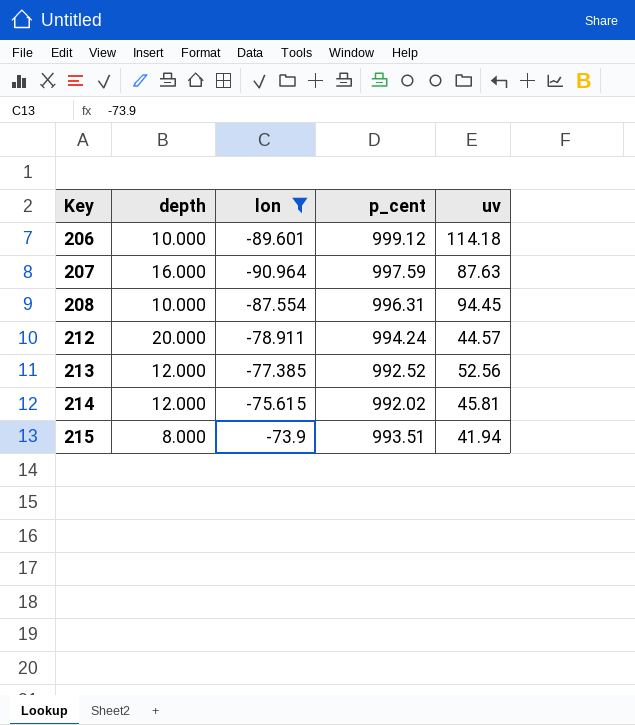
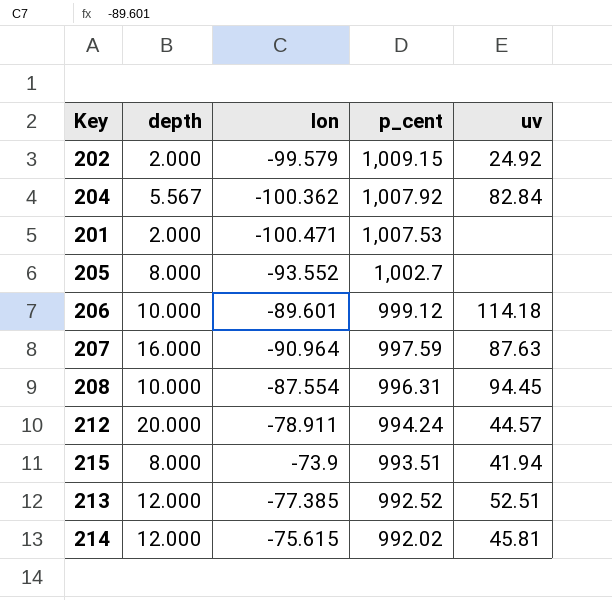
filter: lon >= -90.964 -> none
row order: Key ascending -> p_cent descending
213 | uv: 52.56 -> 52.51

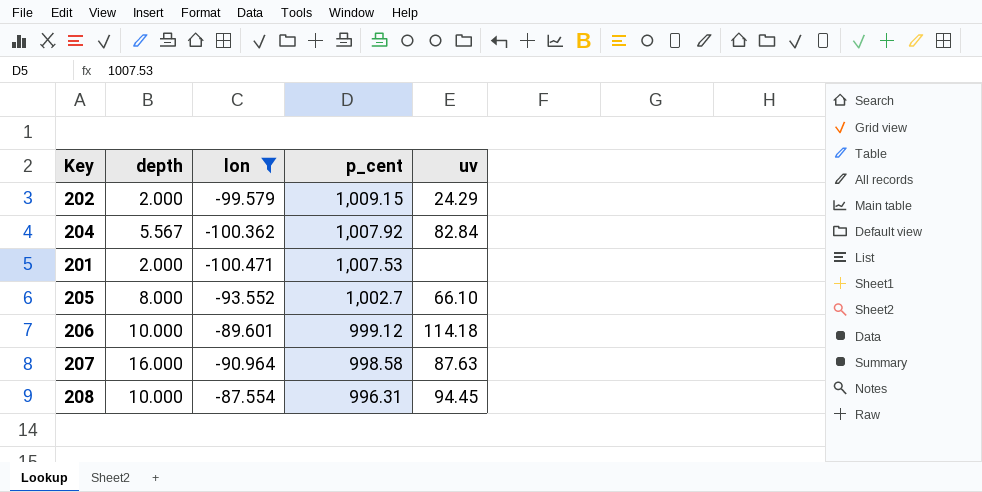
filter: none -> lon <= -87.554
202 | uv: 24.92 -> 24.29
205 | uv: none -> 66.10
207 | p_cent: 997.59 -> 998.58

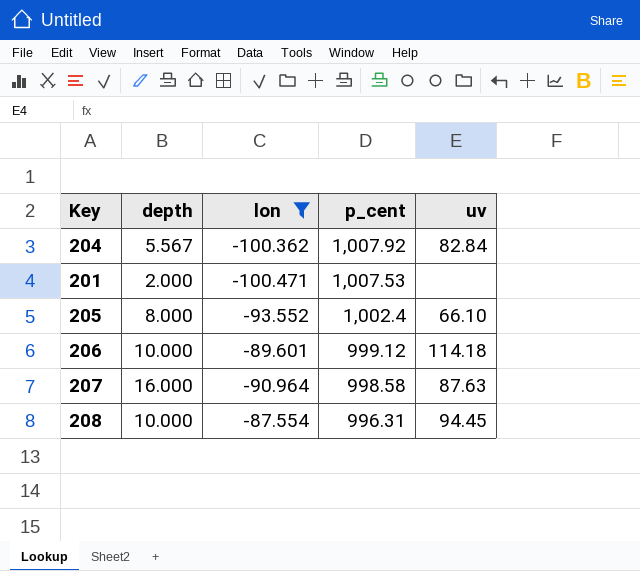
row 202: 2.000 | -99.579 | 1,009.15 | 24.29 -> none
205 | p_cent: 1,002.7 -> 1,002.4

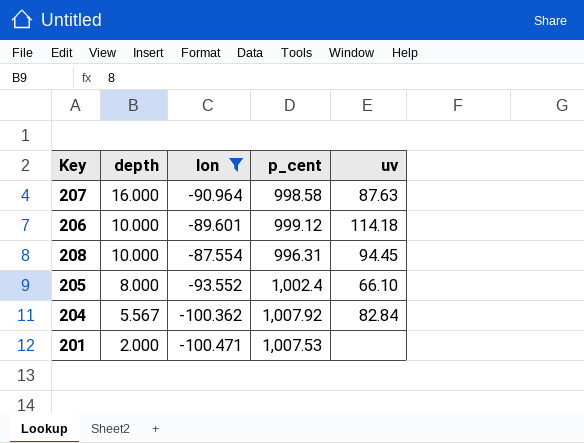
row order: p_cent descending -> depth descending

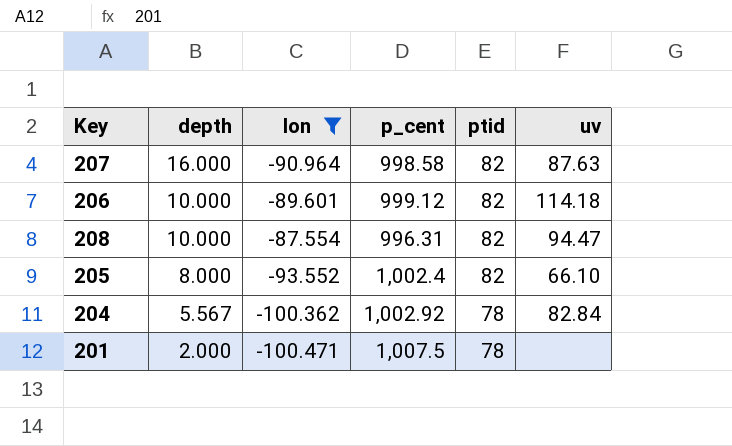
column ptid | position: none -> 5
208 | uv: 94.45 -> 94.47
204 | p_cent: 1,007.92 -> 1,002.92
201 | p_cent: 1,007.53 -> 1,007.5

